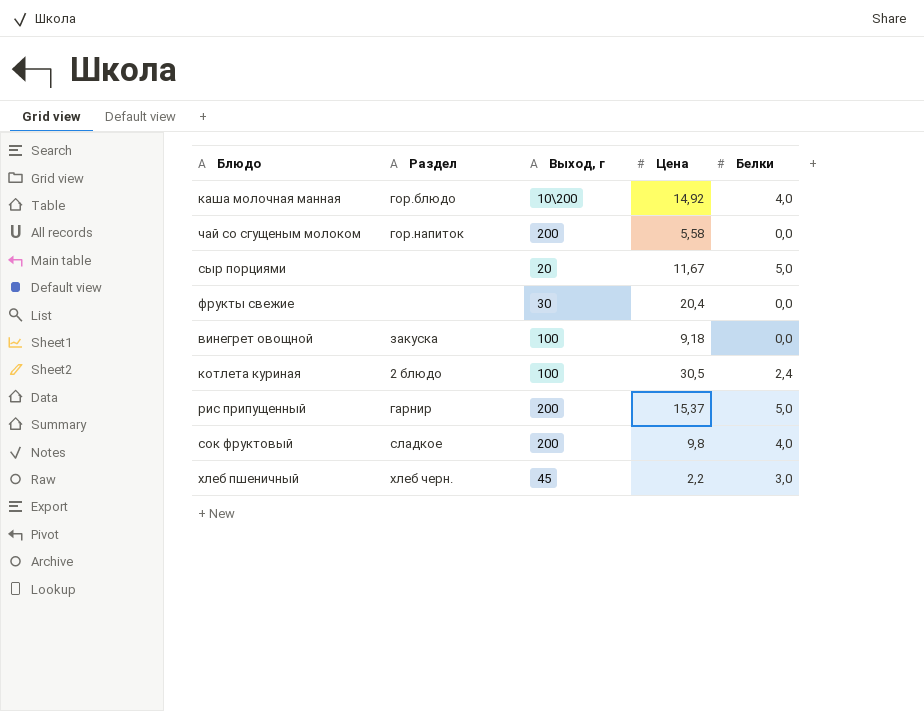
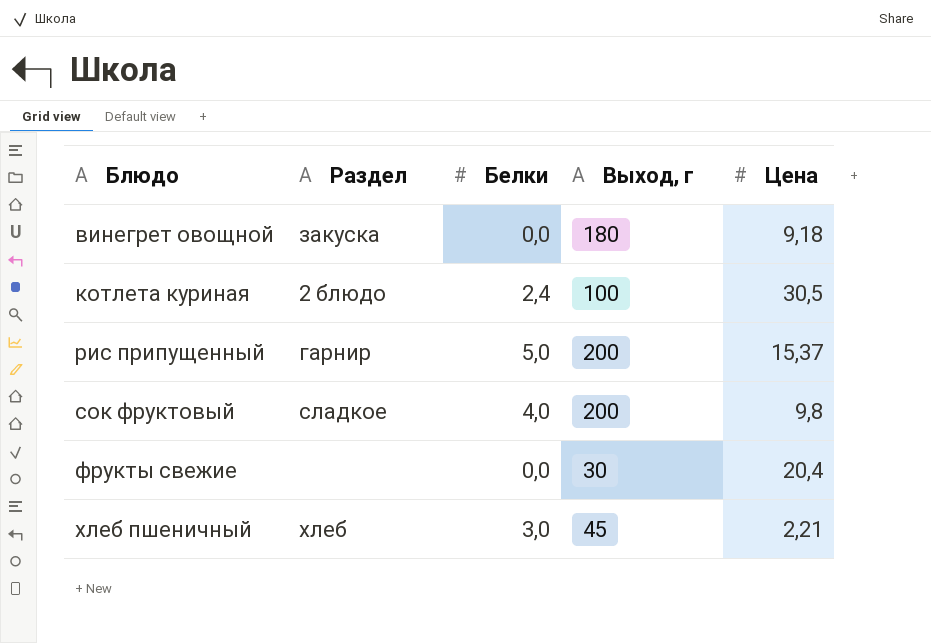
row order: none -> Блюдо ascending
column Белки | position: 5 -> 3
row каша молочная манная: гор.блюдо | 10\200 | 14,92 | 4,0 -> none
row чай со сгущеным молоком: гор.напиток | 200 | 5,58 | 0,0 -> none
row сыр порциями: none | 20 | 11,67 | 5,0 -> none
винегрет овощной | Выход, г: 100 -> 180
хлеб пшеничный | Раздел: хлеб черн. -> хлеб
хлеб пшеничный | Цена: 2,2 -> 2,21

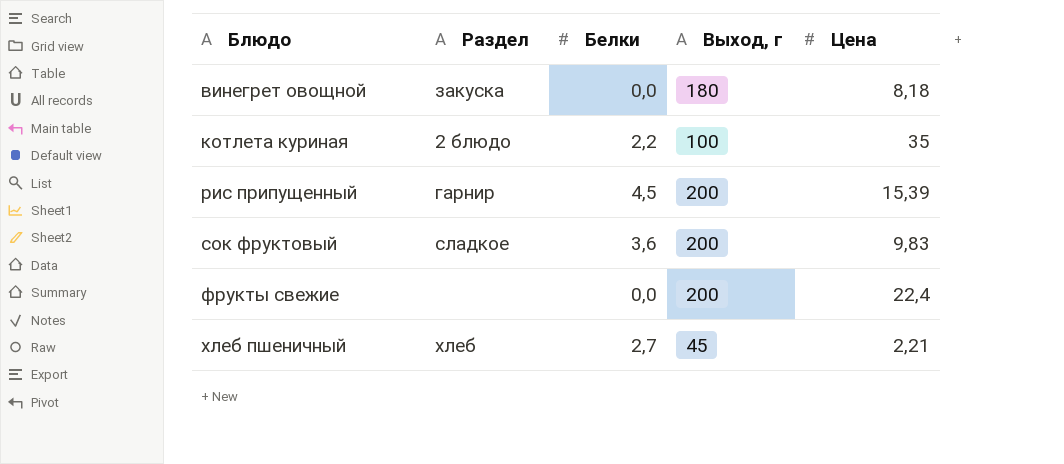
винегрет овощной | Цена: 9,18 -> 8,18
котлета куриная | Белки: 2,4 -> 2,2
котлета куриная | Цена: 30,5 -> 35
рис припущенный | Белки: 5,0 -> 4,5
рис припущенный | Цена: 15,37 -> 15,39
сок фруктовый | Белки: 4,0 -> 3,6
сок фруктовый | Цена: 9,8 -> 9,83
фрукты свежие | Выход, г: 30 -> 200
фрукты свежие | Цена: 20,4 -> 22,4
хлеб пшеничный | Белки: 3,0 -> 2,7

